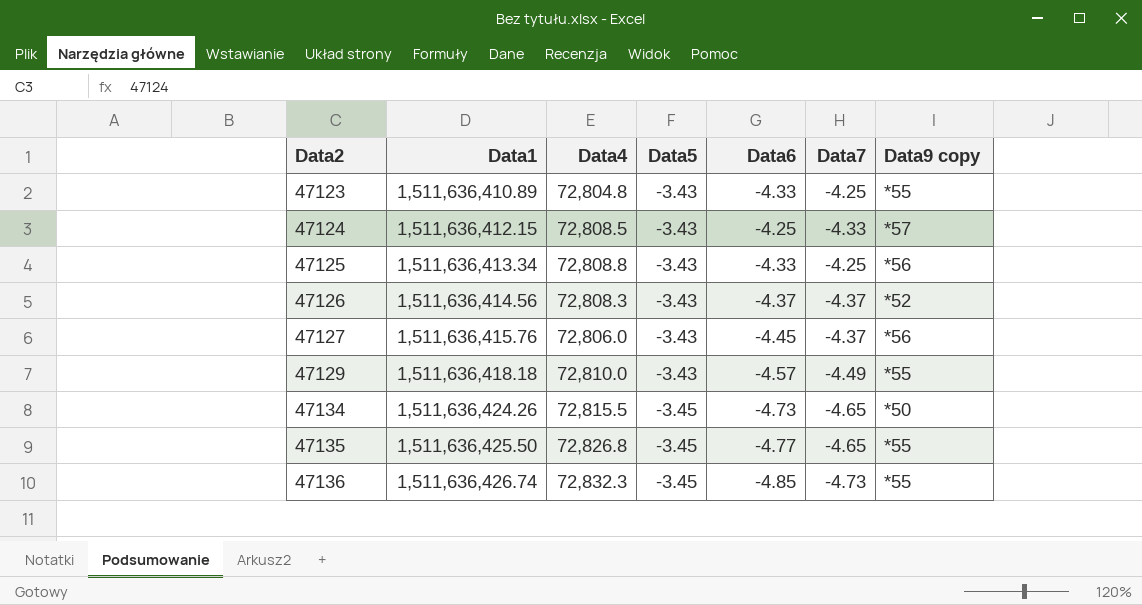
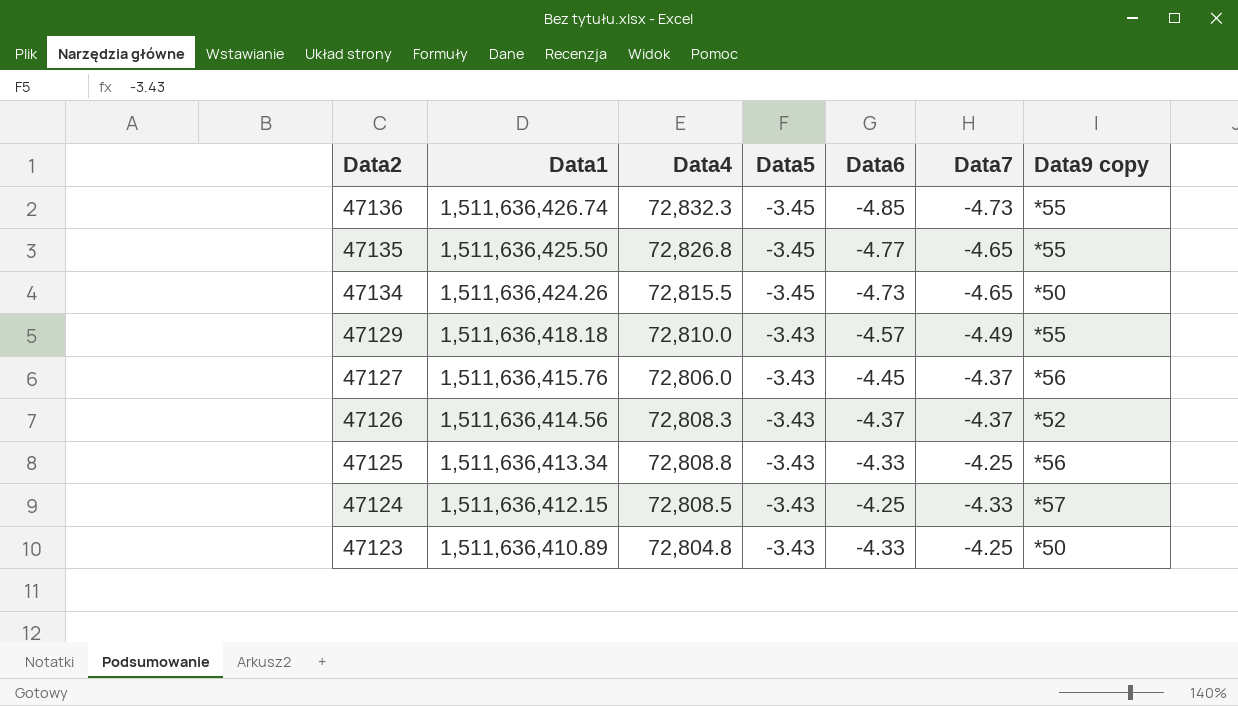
row order: Data2 ascending -> Data2 descending
47123 | Data9 copy: *55 -> *50

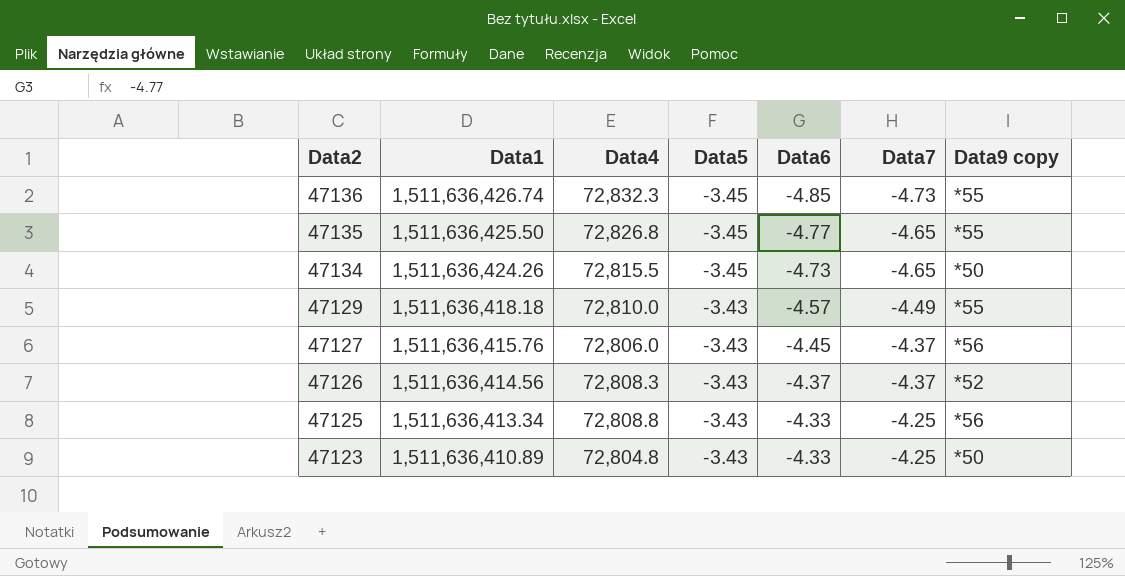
row 47124: 1,511,636,412.15 | 72,808.5 | -3.43 | -4.25 | -4.33 | *57 -> none

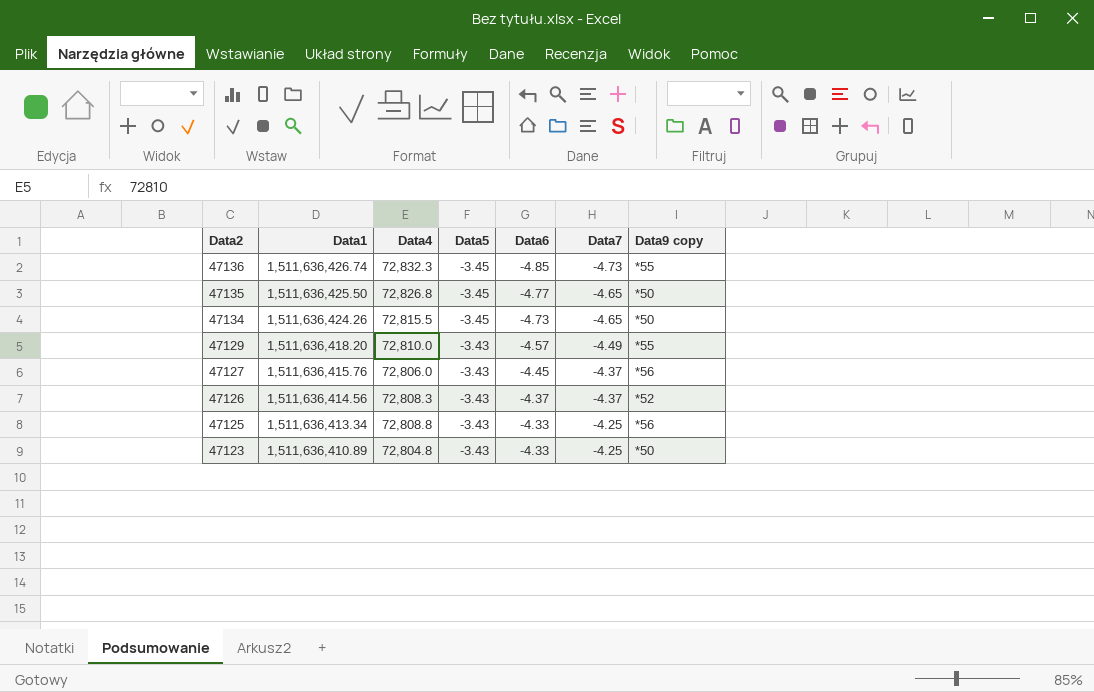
47135 | Data9 copy: *55 -> *50
47129 | Data1: 1,511,636,418.18 -> 1,511,636,418.20

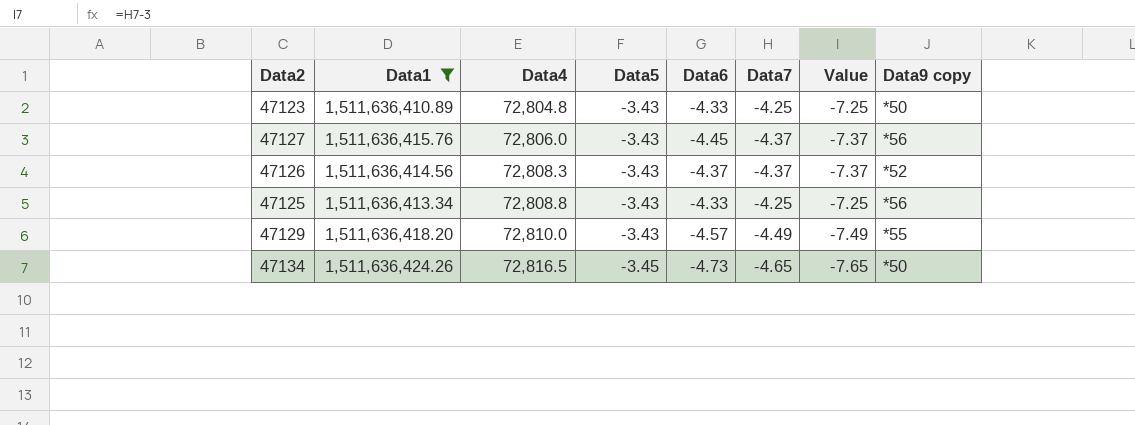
filter: none -> Data1 <= 1,511,636,424.26
row order: Data2 descending -> Data4 ascending
column Value | formula: none -> [Data7] - 3
47134 | Data4: 72,815.5 -> 72,816.5

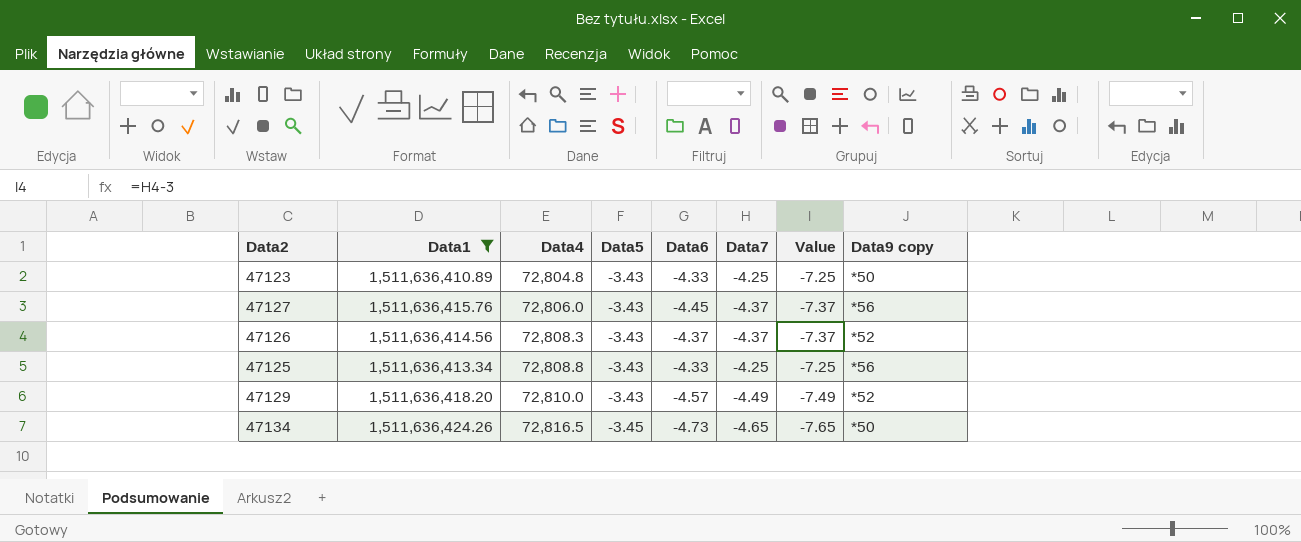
47129 | Data9 copy: *55 -> *52

